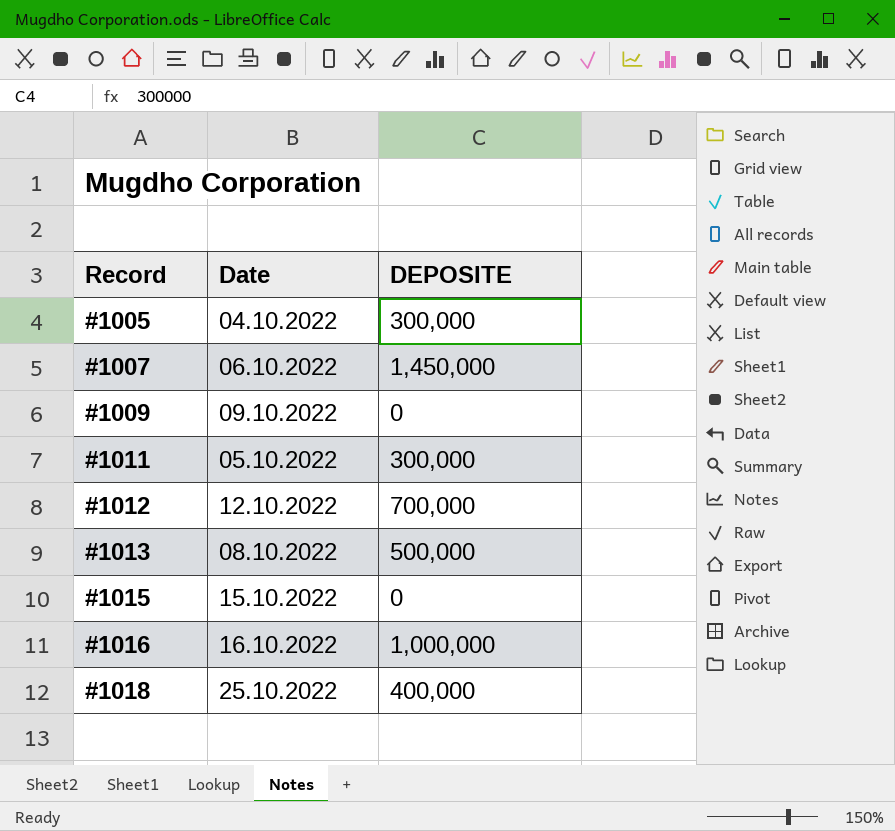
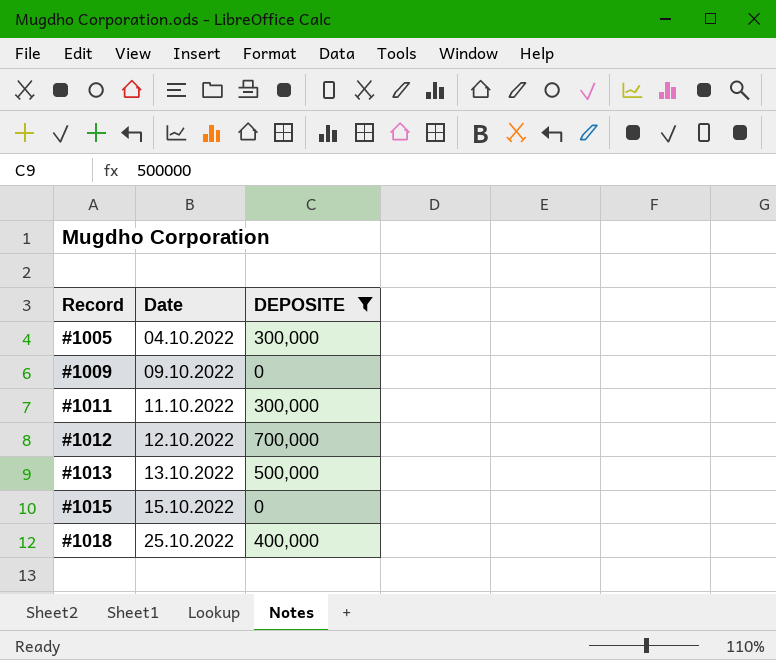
filter: none -> DEPOSITE <= 700,000
#1011 | Date: 05.10.2022 -> 11.10.2022
#1013 | Date: 08.10.2022 -> 13.10.2022

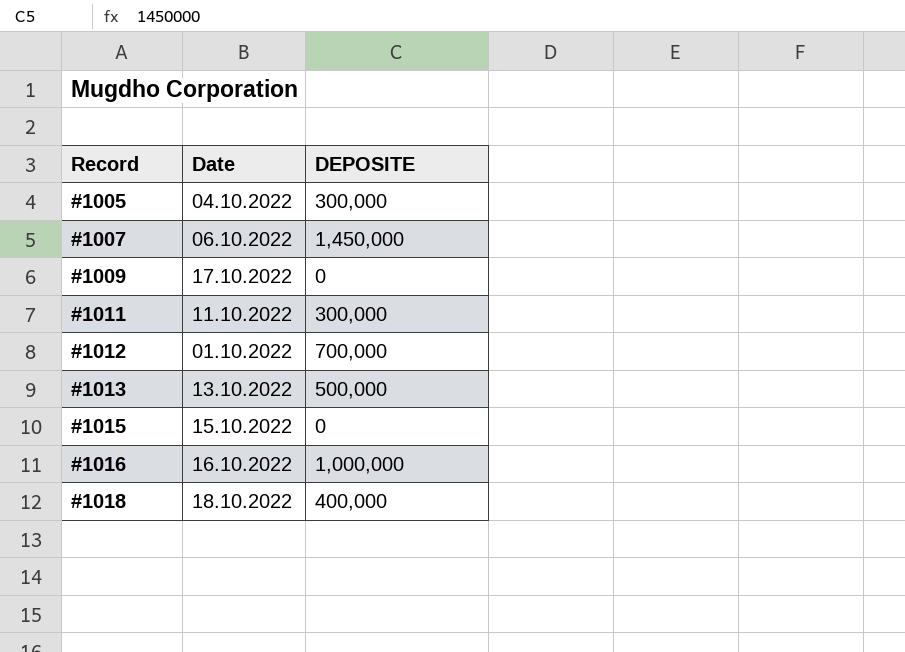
filter: DEPOSITE <= 700,000 -> none
#1009 | Date: 09.10.2022 -> 17.10.2022
#1012 | Date: 12.10.2022 -> 01.10.2022
#1018 | Date: 25.10.2022 -> 18.10.2022

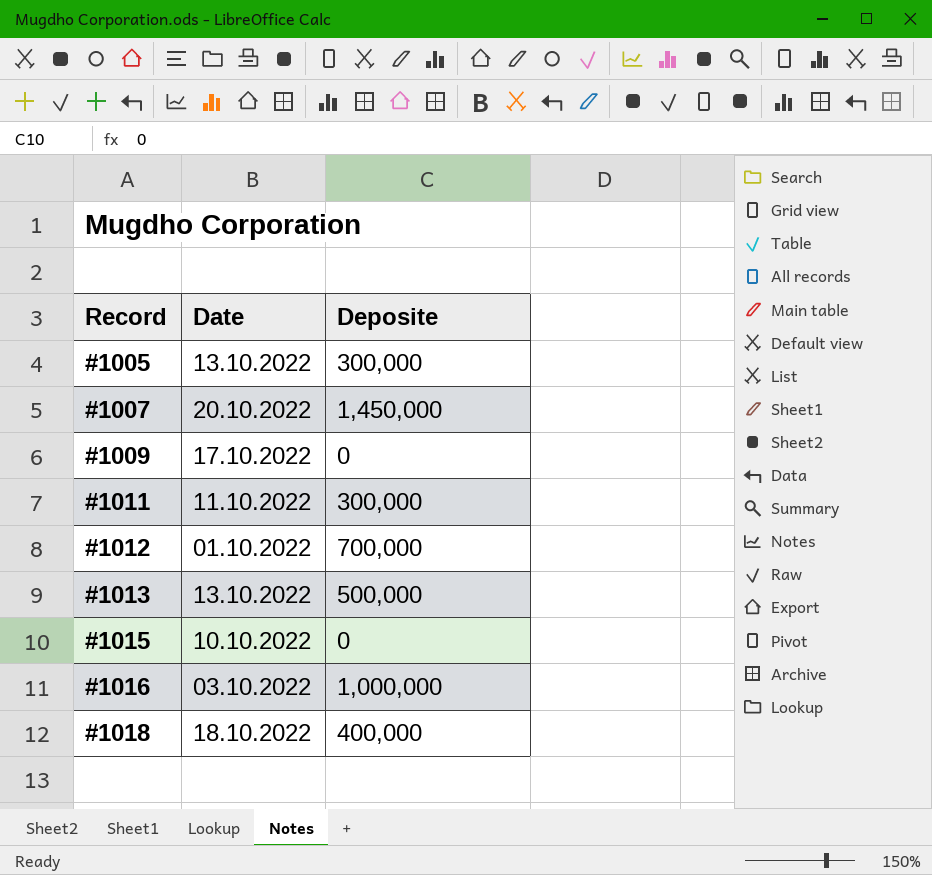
column name: DEPOSITE -> Deposite
#1005 | Date: 04.10.2022 -> 13.10.2022
#1007 | Date: 06.10.2022 -> 20.10.2022
#1015 | Date: 15.10.2022 -> 10.10.2022
#1016 | Date: 16.10.2022 -> 03.10.2022

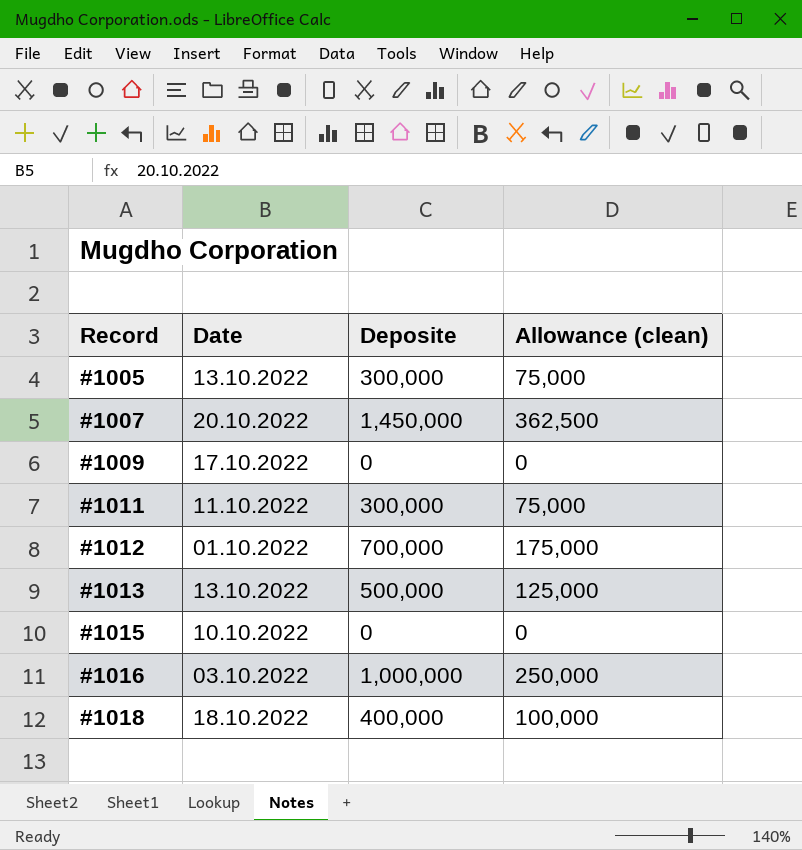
column Allowance (clean) | formula: none -> [Deposite] * 0.25

